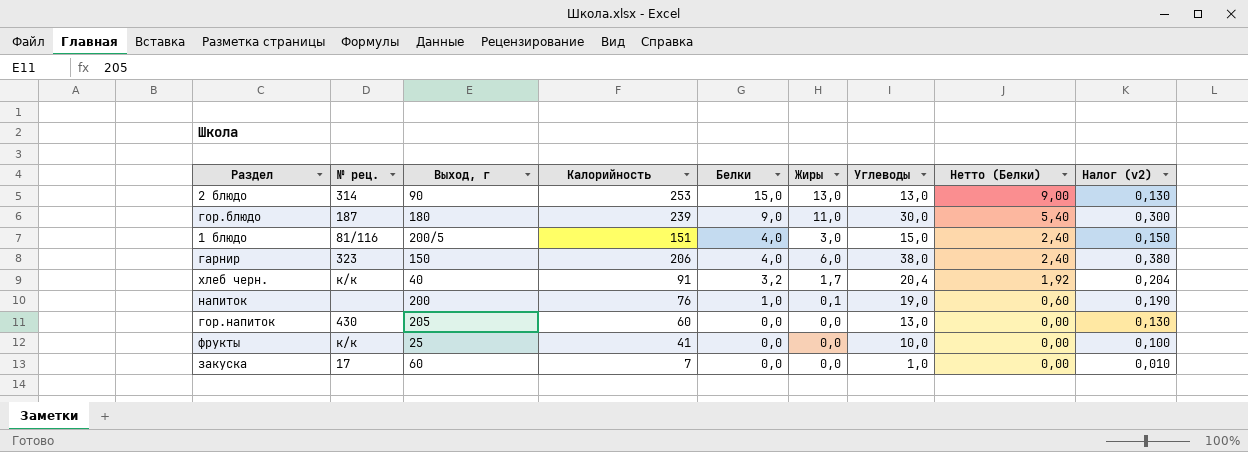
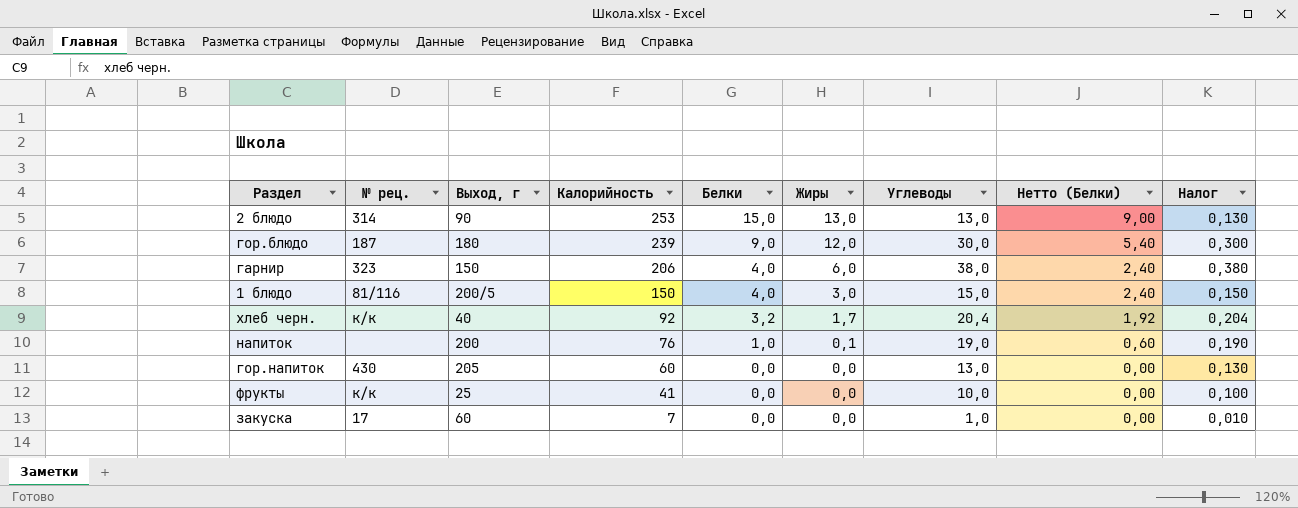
row order: Белки descending -> Калорийность descending
column name: Налог (v2) -> Налог
гор.блюдо | Жиры: 11,0 -> 12,0
1 блюдо | Калорийность: 151 -> 150
хлеб черн. | Калорийность: 91 -> 92

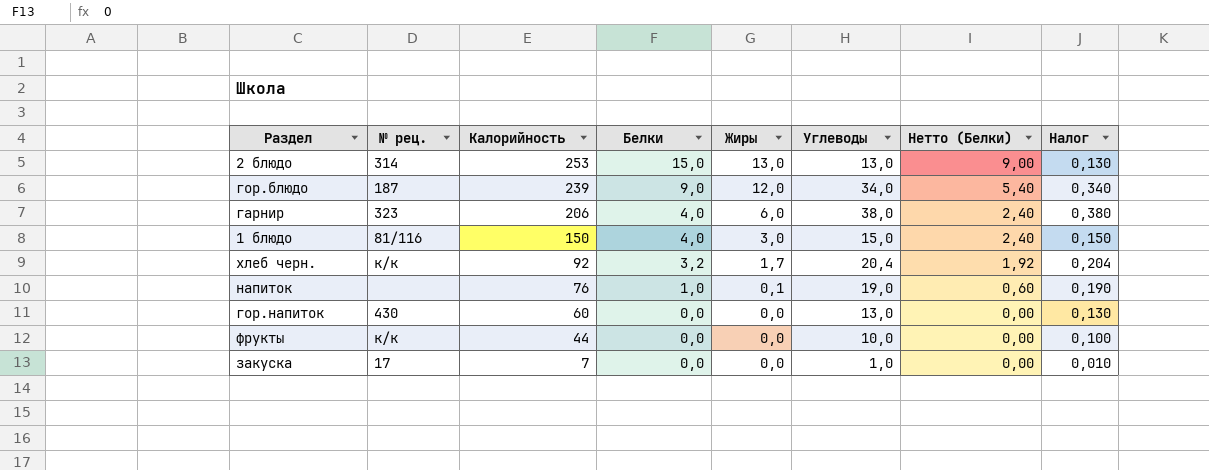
column Выход, г | position: 3 -> none
гор.блюдо | Углеводы: 30,0 -> 34,0
гор.блюдо | Налог: 0,300 -> 0,340
фрукты | Калорийность: 41 -> 44

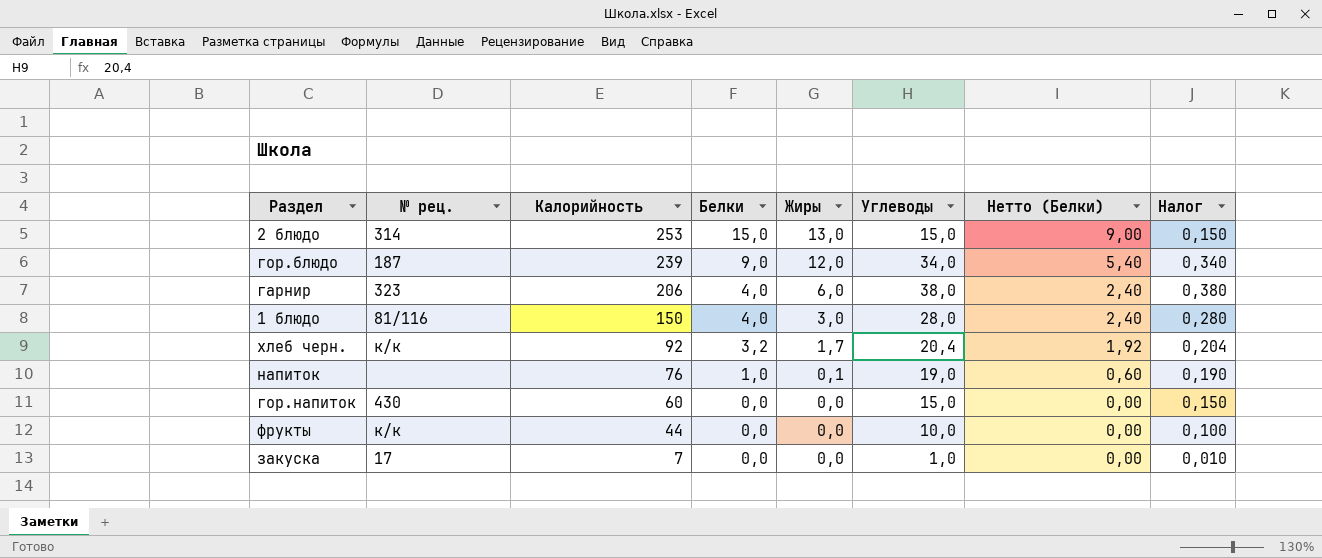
2 блюдо | Углеводы: 13,0 -> 15,0
2 блюдо | Налог: 0,130 -> 0,150
1 блюдо | Углеводы: 15,0 -> 28,0
1 блюдо | Налог: 0,150 -> 0,280
гор.напиток | Углеводы: 13,0 -> 15,0
гор.напиток | Налог: 0,130 -> 0,150

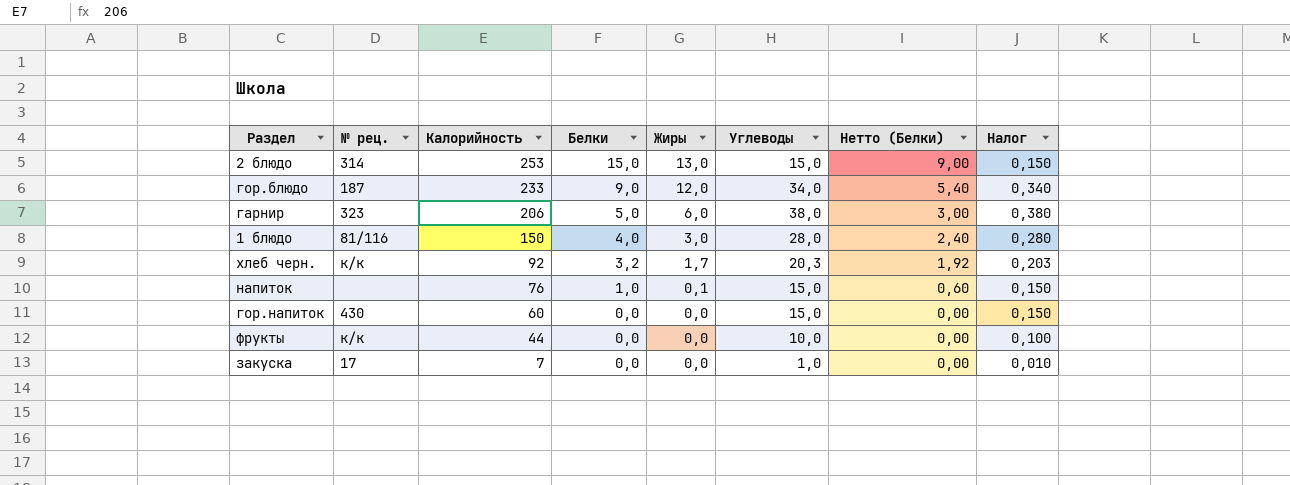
гор.блюдо | Калорийность: 239 -> 233
гарнир | Белки: 4,0 -> 5,0
гарнир | Нетто (Белки): 2,40 -> 3,00
хлеб черн. | Углеводы: 20,4 -> 20,3
хлеб черн. | Налог: 0,204 -> 0,203
напиток | Углеводы: 19,0 -> 15,0
напиток | Налог: 0,190 -> 0,150

